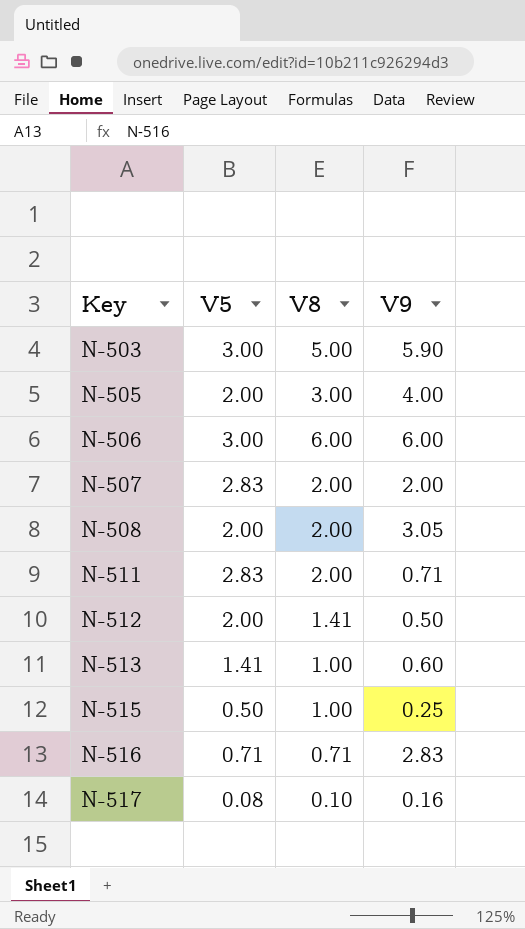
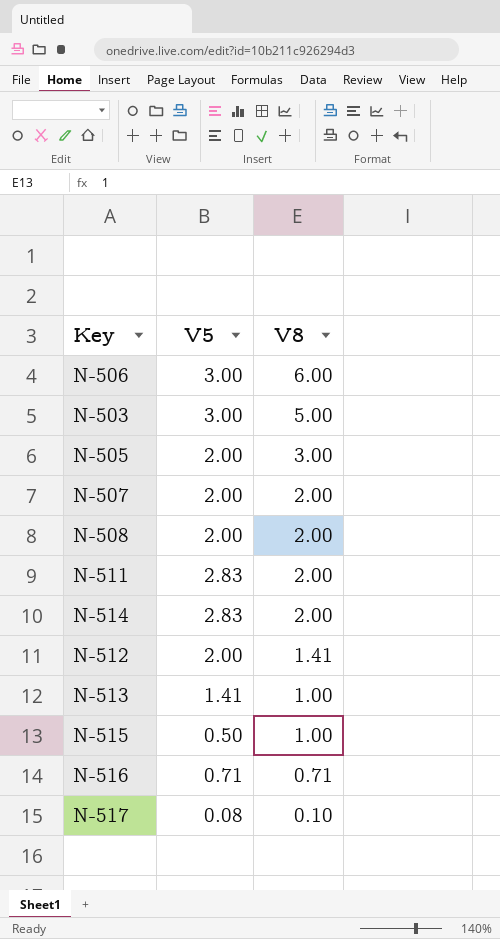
row order: Key ascending -> V8 descending
column V9 | position: 4 -> none
N-507 | V5: 2.83 -> 2.00
row N-514: none -> 2.83 | 2.00

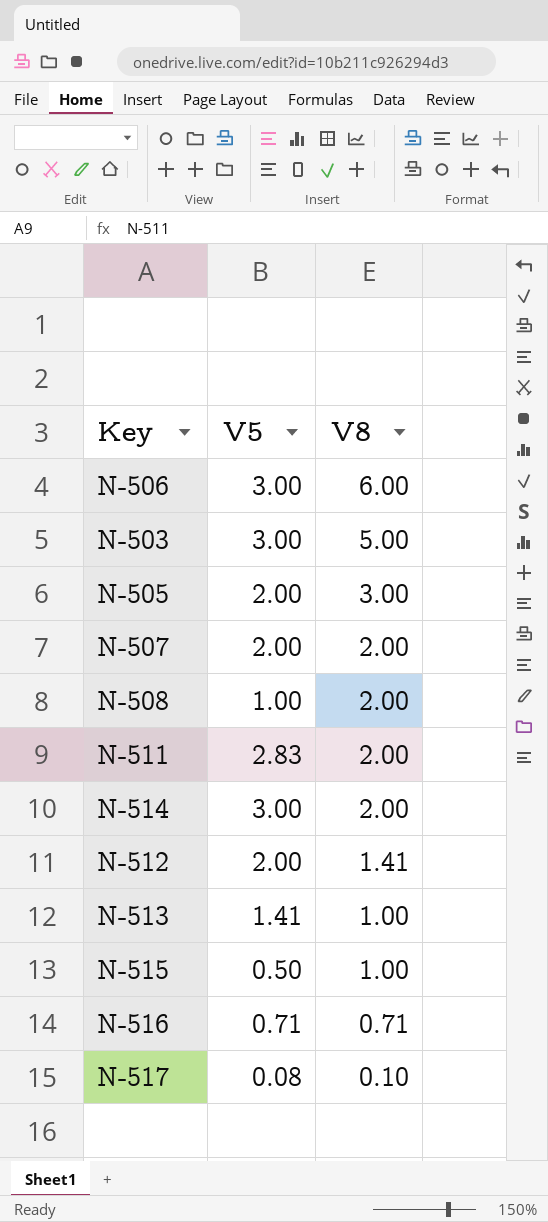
N-508 | V5: 2.00 -> 1.00
N-514 | V5: 2.83 -> 3.00

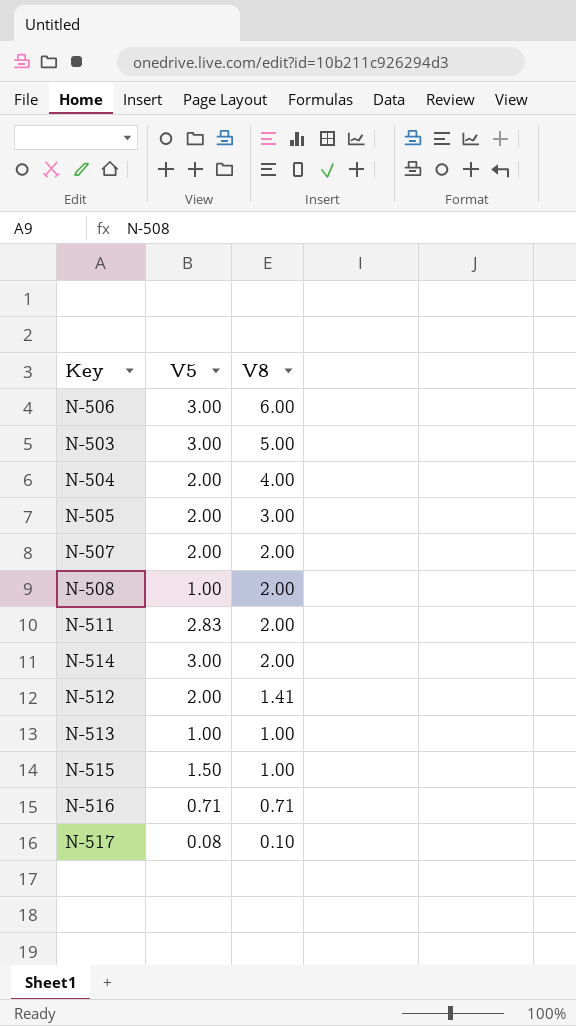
row N-504: none -> 2.00 | 4.00
N-513 | V5: 1.41 -> 1.00
N-515 | V5: 0.50 -> 1.50

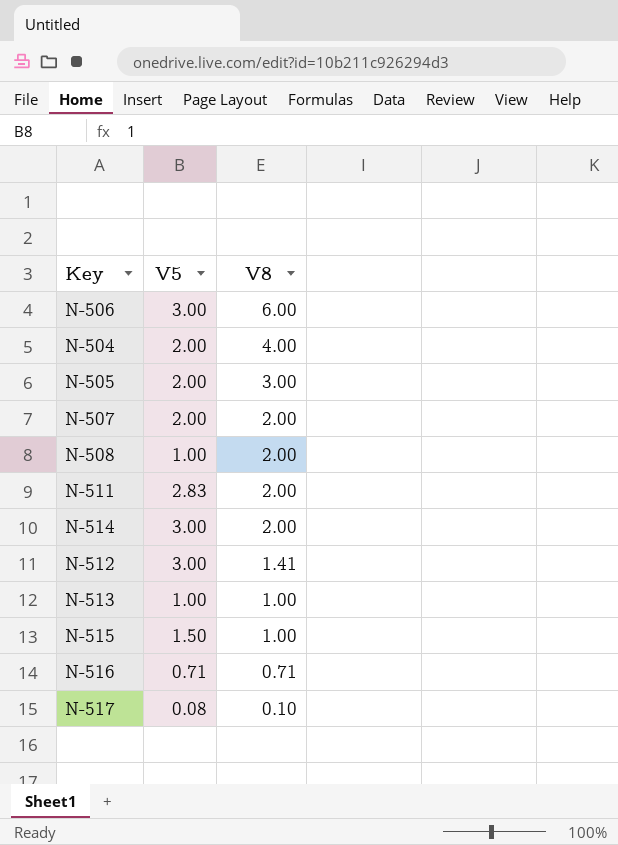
row N-503: 3.00 | 5.00 -> none
N-512 | V5: 2.00 -> 3.00

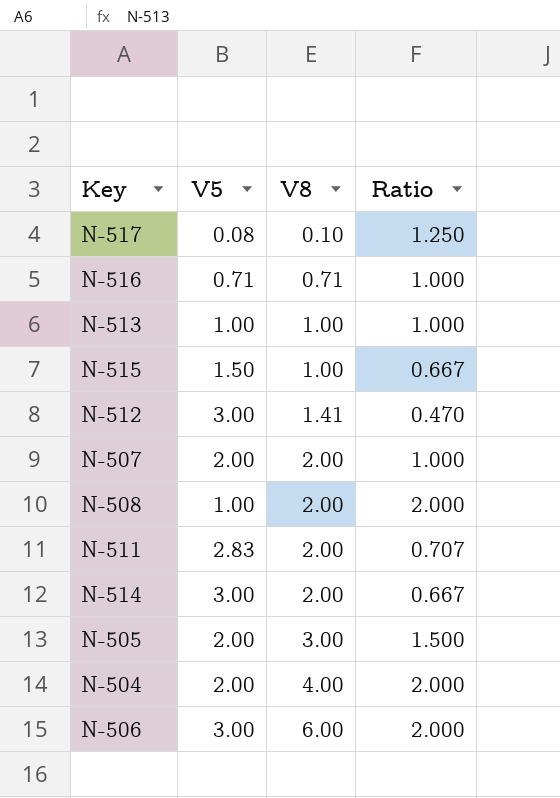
row order: V8 descending -> V8 ascending
column Ratio | formula: none -> [V8] / [V5]

